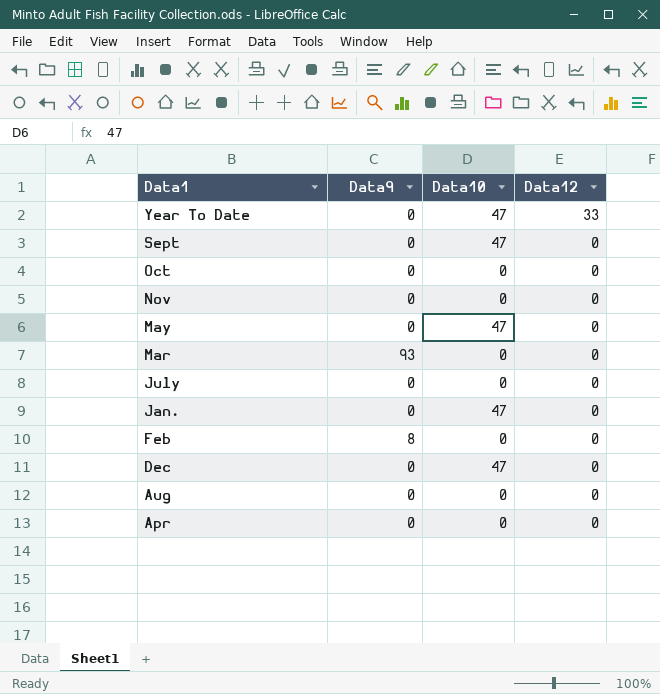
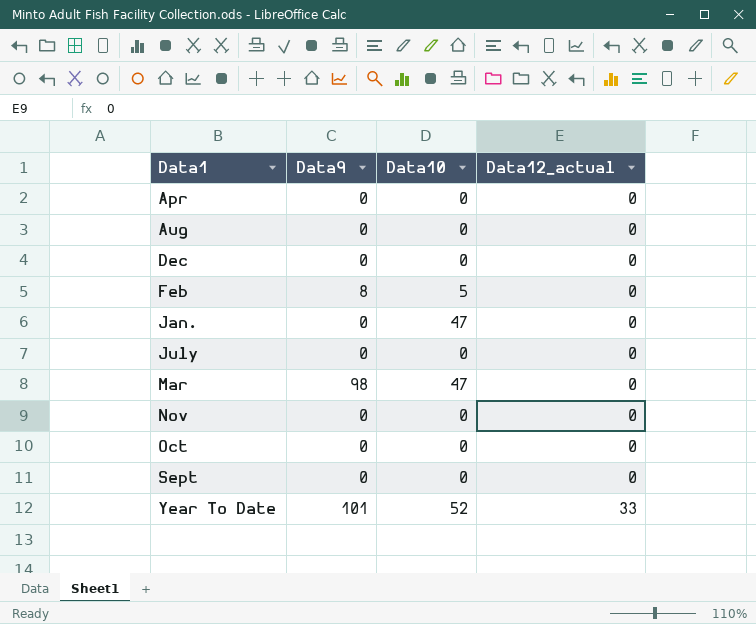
row order: Data1 descending -> Data1 ascending
column name: Data12 -> Data12_actual
row May: 0 | 47 | 0 -> none
Dec | Data10: 47 -> 0
Feb | Data10: 0 -> 5
Mar | Data9: 93 -> 98
Mar | Data10: 0 -> 47
Sept | Data10: 47 -> 0
Year To Date | Data9: 0 -> 101
Year To Date | Data10: 47 -> 52

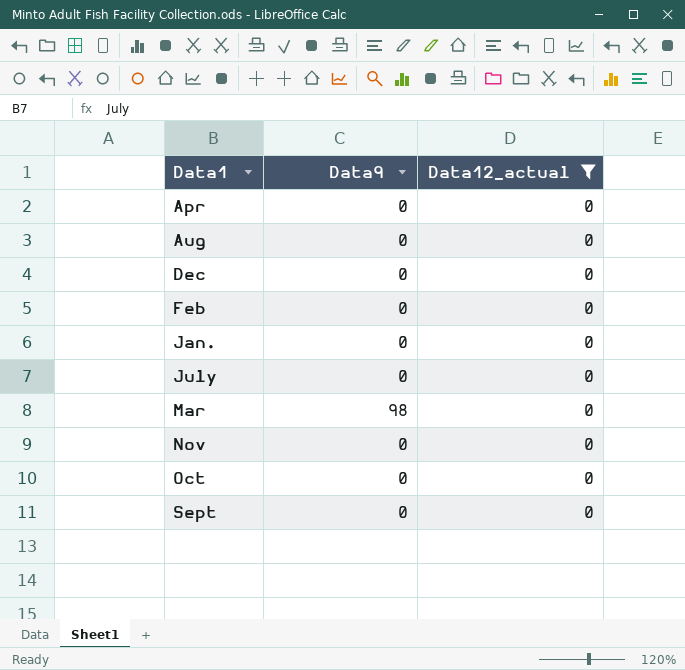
filter: none -> Data12_actual = 0
column Data10 | position: 3 -> none
Feb | Data9: 8 -> 0

